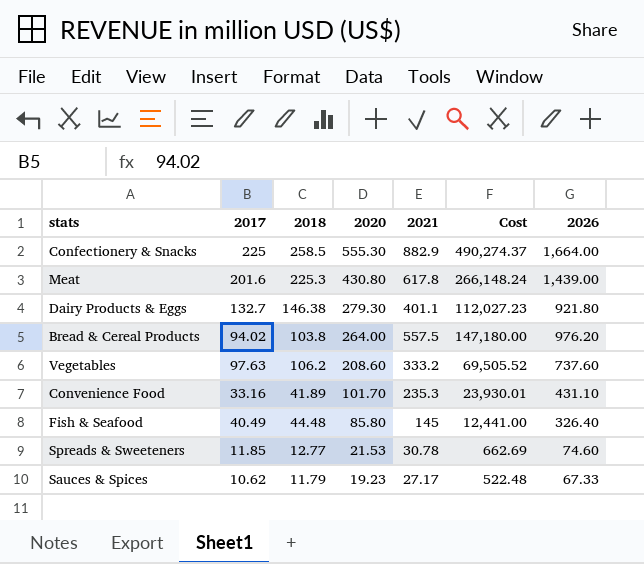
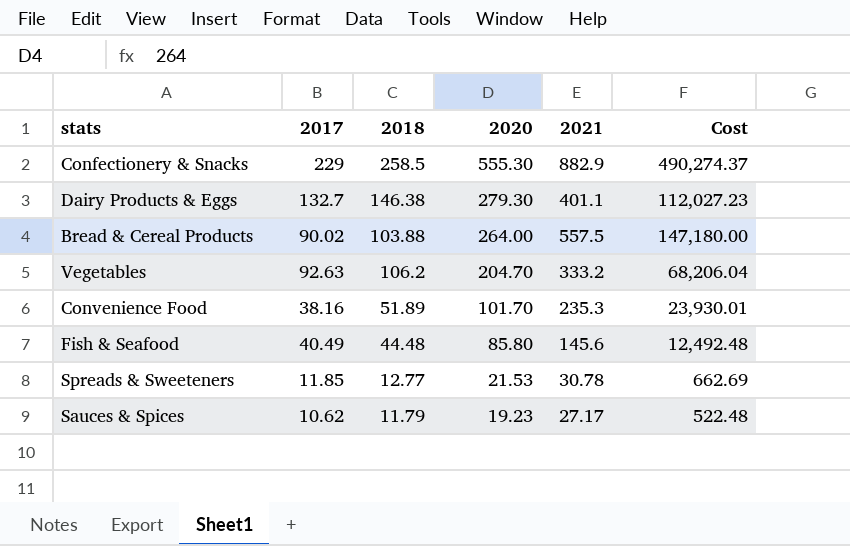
column 2026 | position: 7 -> none
row Meat: 201.6 | 225.3 | 430.80 | 617.8 | 266,148.24 | 1,439.00 -> none
Confectionery & Snacks | 2017: 225 -> 229
Bread & Cereal Products | 2017: 94.02 -> 90.02
Bread & Cereal Products | 2018: 103.8 -> 103.88
Vegetables | 2017: 97.63 -> 92.63
Vegetables | 2020: 208.60 -> 204.70
Vegetables | Cost: 69,505.52 -> 68,206.04
Convenience Food | 2017: 33.16 -> 38.16
Convenience Food | 2018: 41.89 -> 51.89
Fish & Seafood | 2021: 145 -> 145.6
Fish & Seafood | Cost: 12,441.00 -> 12,492.48

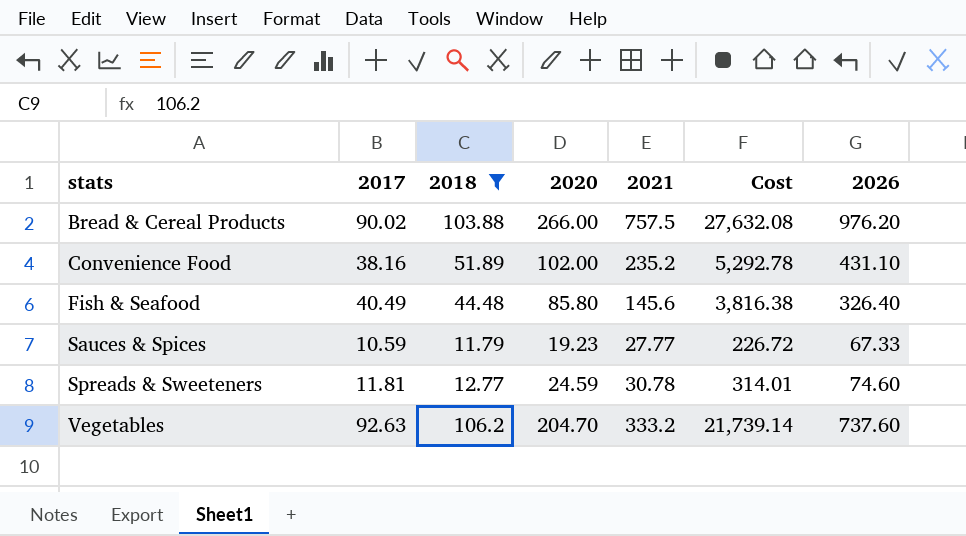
filter: none -> 2018 <= 106.2
row order: 2020 descending -> stats ascending
column Cost | formula: [2020] * [2021] -> [2018] * [2020]
column 2026 | position: none -> 7
Bread & Cereal Products | 2020: 264.00 -> 266.00
Bread & Cereal Products | 2021: 557.5 -> 757.5
Convenience Food | 2020: 101.70 -> 102.00
Convenience Food | 2021: 235.3 -> 235.2
Sauces & Spices | 2017: 10.62 -> 10.59
Sauces & Spices | 2021: 27.17 -> 27.77
Spreads & Sweeteners | 2017: 11.85 -> 11.81
Spreads & Sweeteners | 2020: 21.53 -> 24.59

